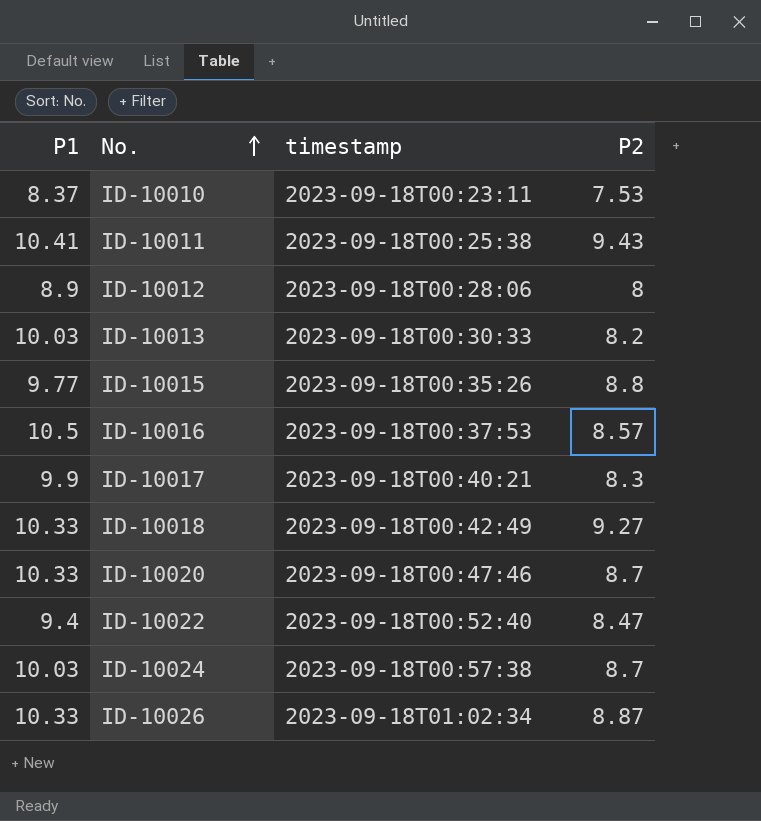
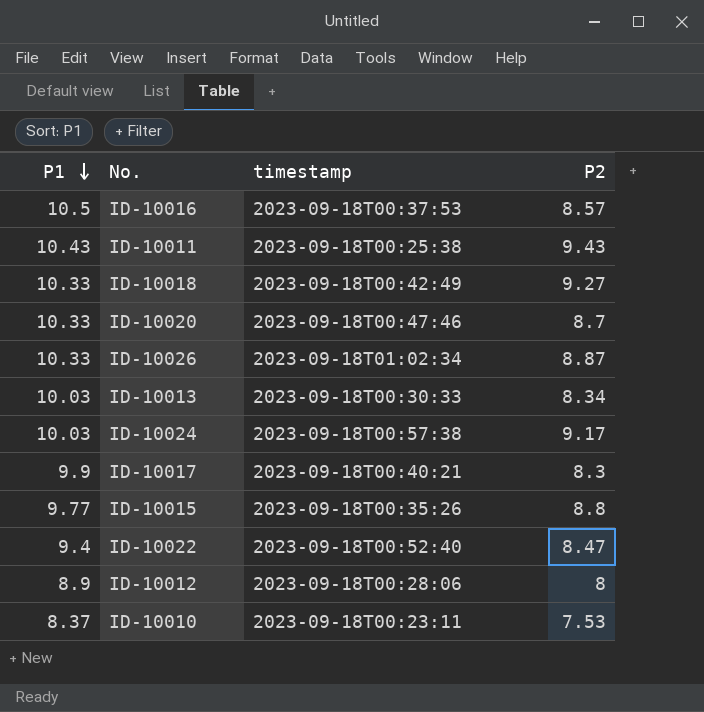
row order: No. ascending -> P1 descending
ID-10011 | P1: 10.41 -> 10.43
ID-10013 | P2: 8.2 -> 8.34
ID-10024 | P2: 8.7 -> 9.17

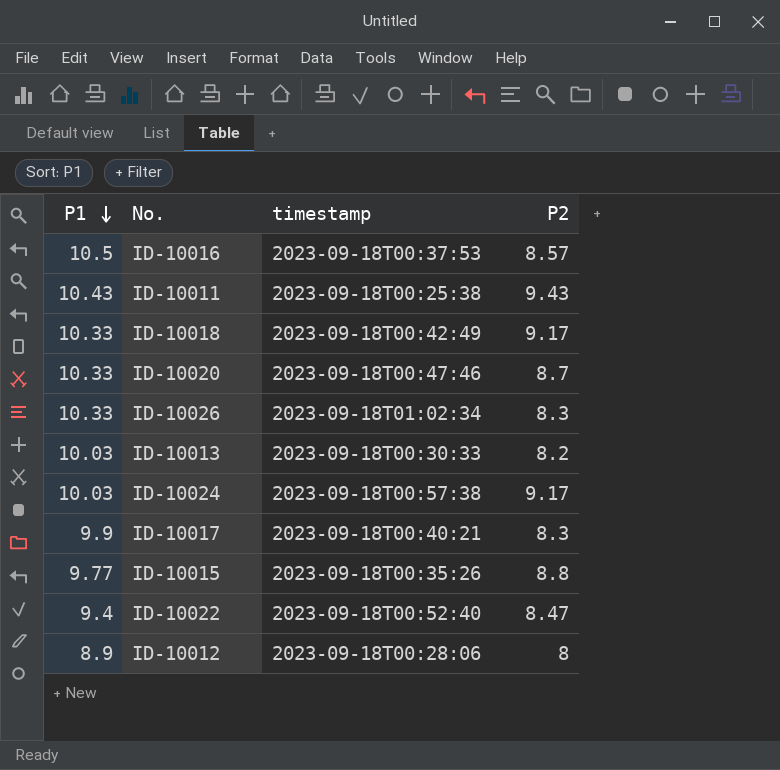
row ID-10010: 8.37 | 2023-09-18T00:23:11 | 7.53 -> none
ID-10018 | P2: 9.27 -> 9.17
ID-10026 | P2: 8.87 -> 8.3
ID-10013 | P2: 8.34 -> 8.2

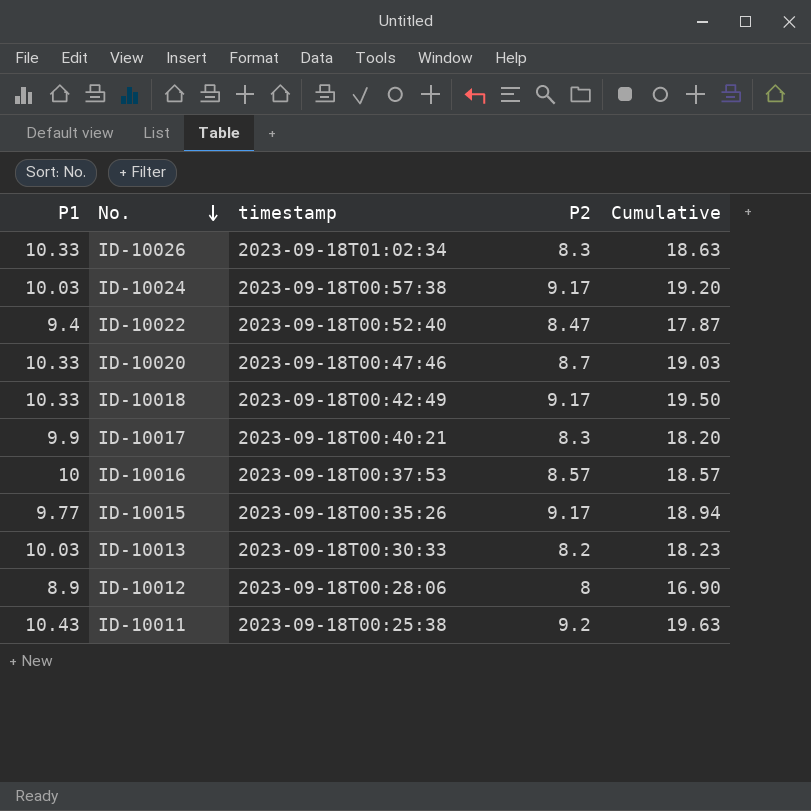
row order: P1 descending -> No. descending
column Cumulative | formula: none -> [P1] + [P2]
ID-10016 | P1: 10.5 -> 10
ID-10015 | P2: 8.8 -> 9.17
ID-10011 | P2: 9.43 -> 9.2

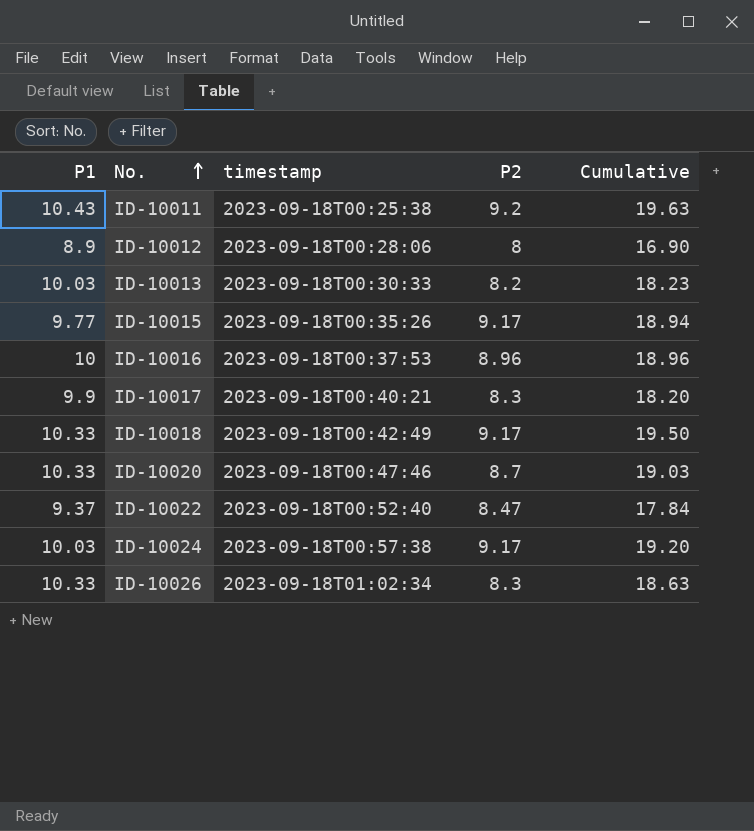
row order: No. descending -> No. ascending
ID-10016 | P2: 8.57 -> 8.96
ID-10016 | Cumulative: 18.57 -> 18.96
ID-10022 | P1: 9.4 -> 9.37
ID-10022 | Cumulative: 17.87 -> 17.84

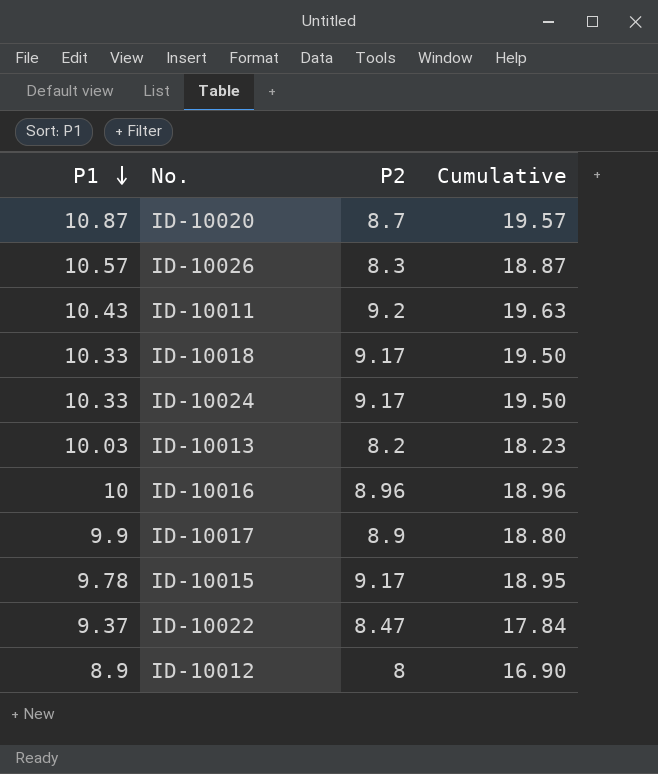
row order: No. ascending -> P1 descending
column timestamp | position: 3 -> none
ID-10020 | P1: 10.33 -> 10.87
ID-10020 | Cumulative: 19.03 -> 19.57
ID-10026 | P1: 10.33 -> 10.57
ID-10026 | Cumulative: 18.63 -> 18.87
ID-10024 | P1: 10.03 -> 10.33
ID-10024 | Cumulative: 19.20 -> 19.50
ID-10017 | P2: 8.3 -> 8.9
ID-10017 | Cumulative: 18.20 -> 18.80
ID-10015 | P1: 9.77 -> 9.78
ID-10015 | Cumulative: 18.94 -> 18.95

